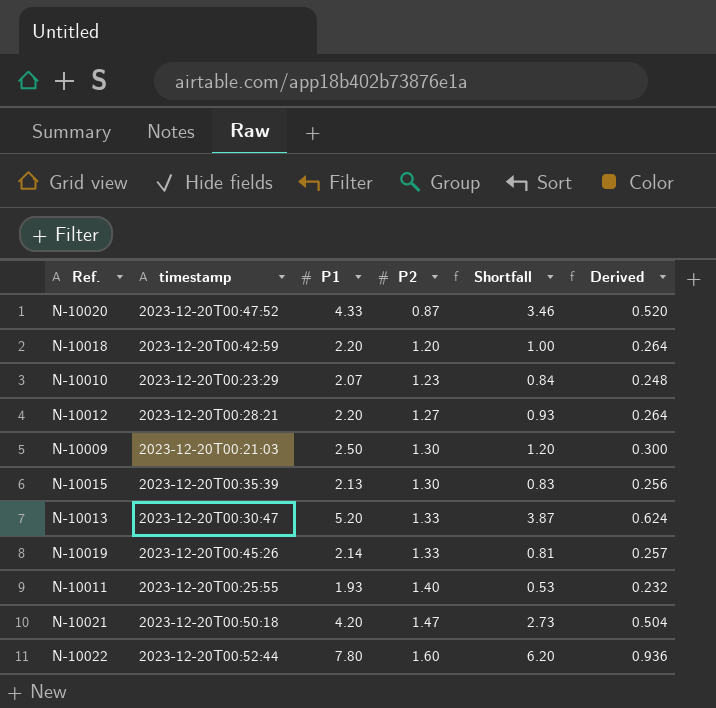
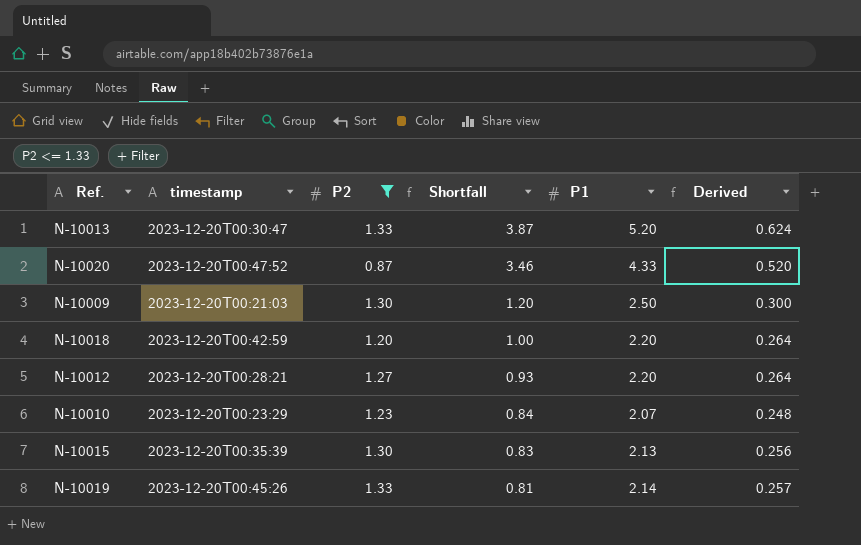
filter: none -> P2 <= 1.33
row order: P2 ascending -> Shortfall descending
column P1 | position: 3 -> 5

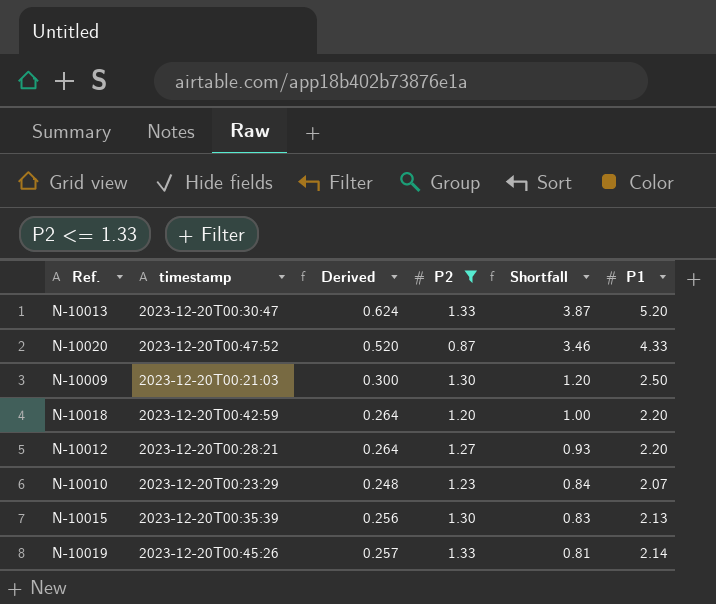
column Derived | position: 6 -> 3

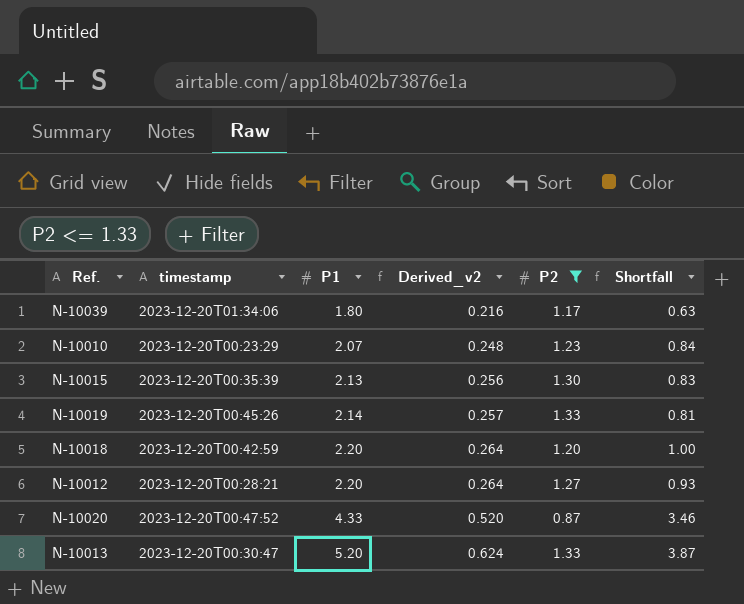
row order: Shortfall descending -> P1 ascending
column P1 | position: 6 -> 3
column name: Derived -> Derived_v2
row N-10009: 2023-12-20T00:21:03 | 0.300 | 1.30 | 1.20 | 2.50 -> none
row N-10039: none -> 2023-12-20T01:34:06 | 1.80 | 0.216 | 1.17 | 0.63

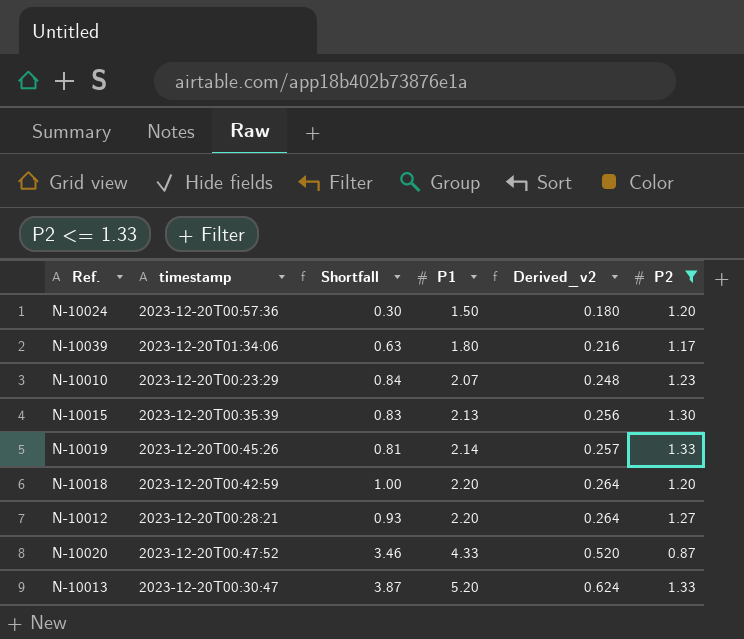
column Shortfall | position: 6 -> 3
row N-10024: none -> 2023-12-20T00:57:36 | 0.30 | 1.50 | 0.180 | 1.20

